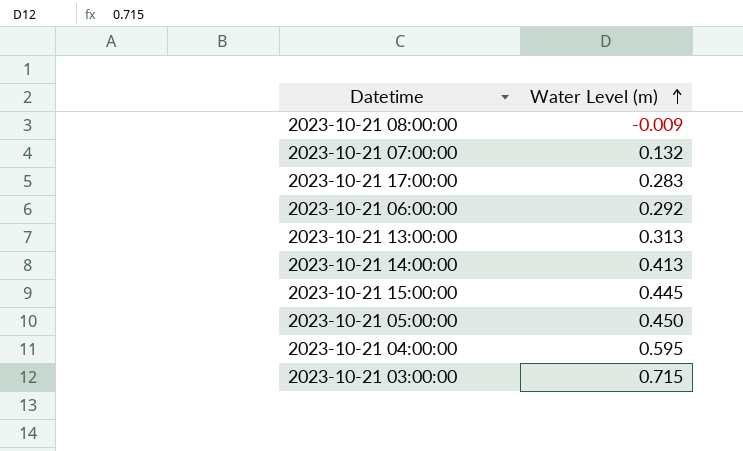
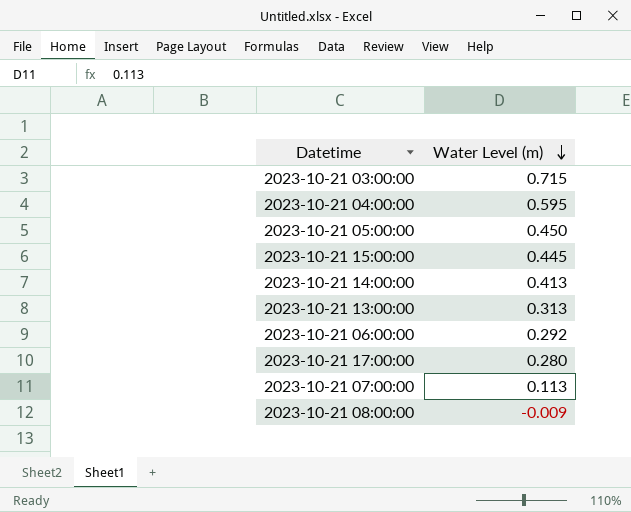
row order: Water Level (m) ascending -> Water Level (m) descending
2023-10-21 17:00:00 | Water Level (m): 0.283 -> 0.280
2023-10-21 07:00:00 | Water Level (m): 0.132 -> 0.113

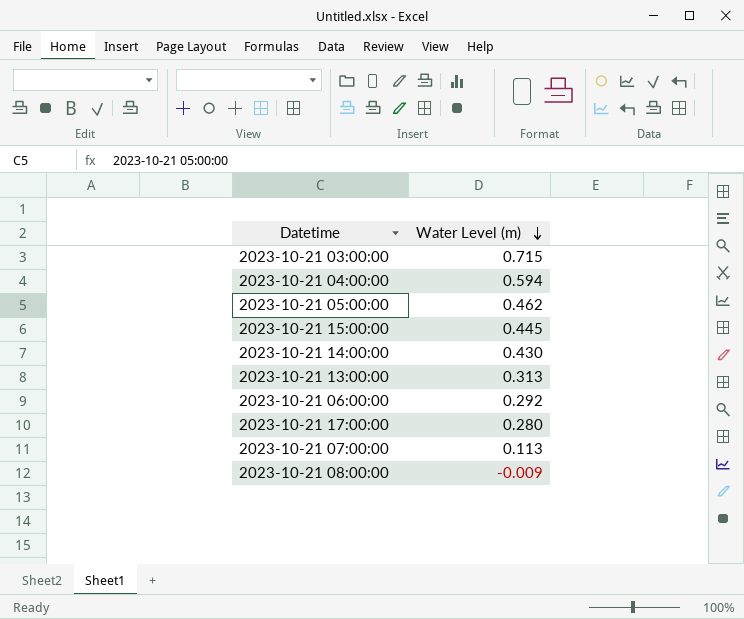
2023-10-21 04:00:00 | Water Level (m): 0.595 -> 0.594
2023-10-21 05:00:00 | Water Level (m): 0.450 -> 0.462
2023-10-21 14:00:00 | Water Level (m): 0.413 -> 0.430

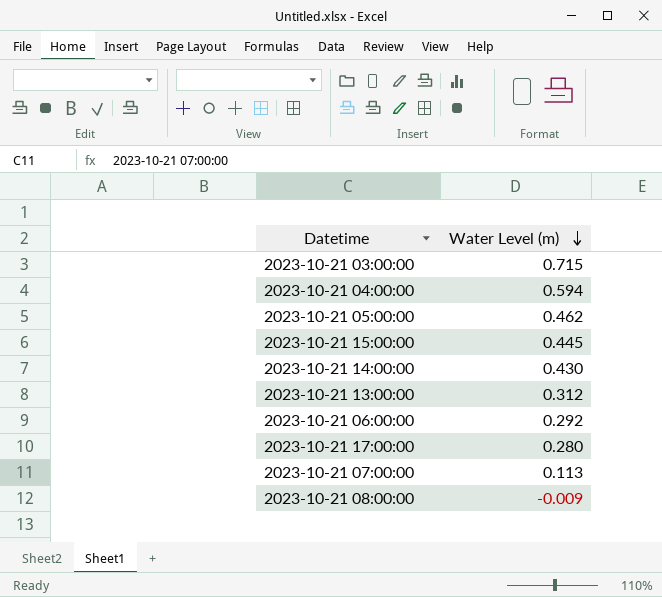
2023-10-21 13:00:00 | Water Level (m): 0.313 -> 0.312

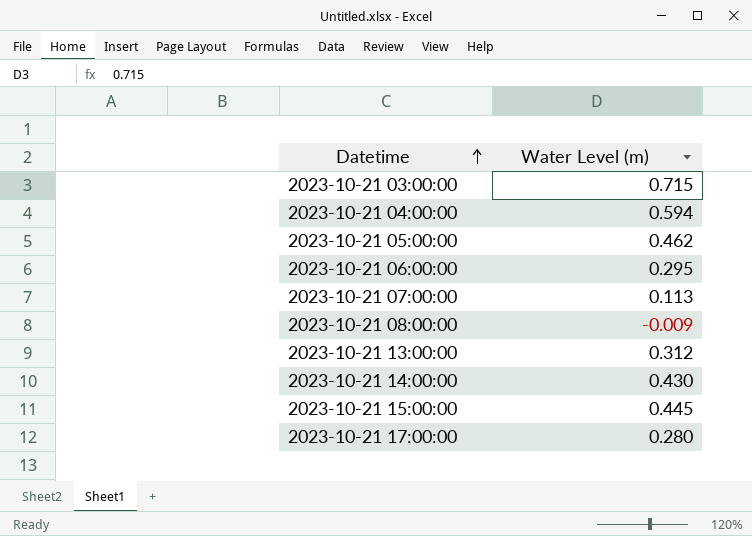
row order: Water Level (m) descending -> Datetime ascending
2023-10-21 06:00:00 | Water Level (m): 0.292 -> 0.295

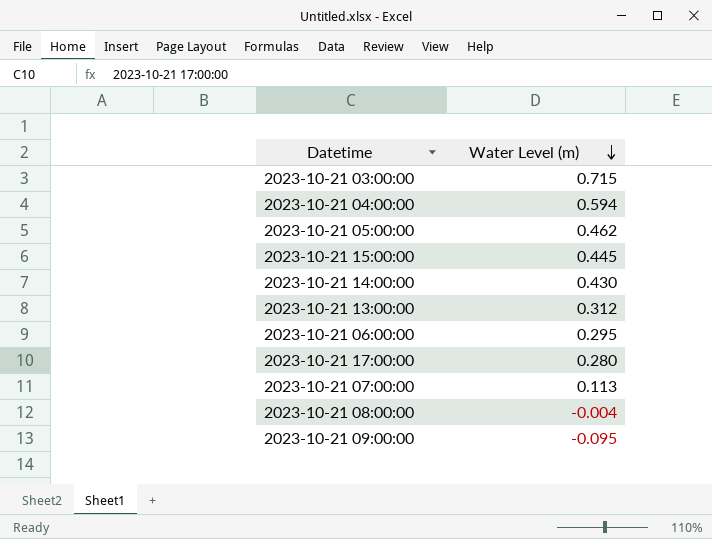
row order: Datetime ascending -> Water Level (m) descending
2023-10-21 08:00:00 | Water Level (m): -0.009 -> -0.004
row 2023-10-21 09:00:00: none -> -0.095

